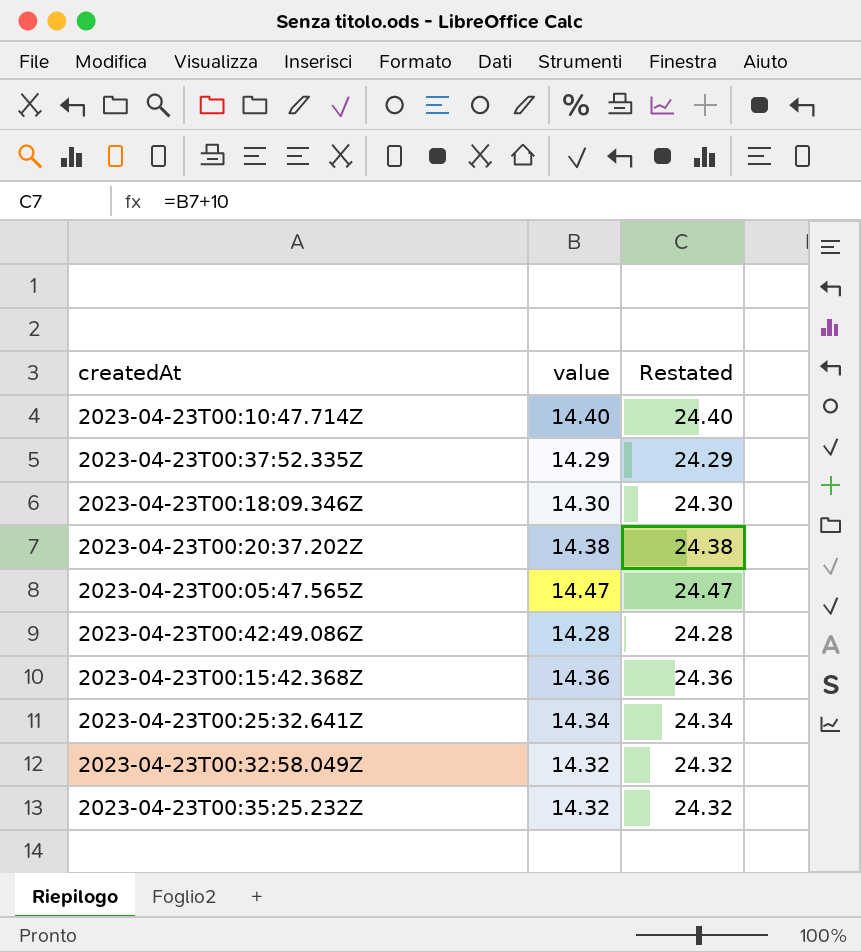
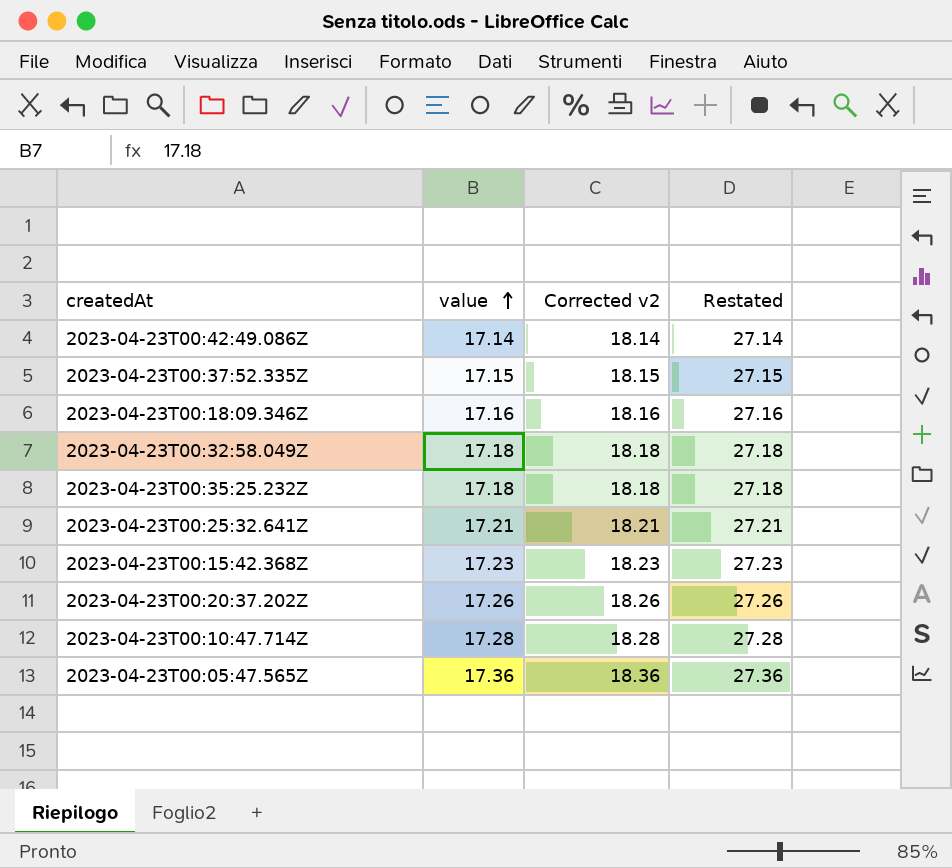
row order: none -> value ascending
column Corrected v2 | formula: none -> [value] + 1
2023-04-23T00:42:49.086Z | value: 14.28 -> 17.14
2023-04-23T00:42:49.086Z | Restated: 24.28 -> 27.14
2023-04-23T00:37:52.335Z | value: 14.29 -> 17.15
2023-04-23T00:37:52.335Z | Restated: 24.29 -> 27.15
2023-04-23T00:18:09.346Z | value: 14.30 -> 17.16
2023-04-23T00:18:09.346Z | Restated: 24.30 -> 27.16
2023-04-23T00:32:58.049Z | value: 14.32 -> 17.18
2023-04-23T00:32:58.049Z | Restated: 24.32 -> 27.18
2023-04-23T00:35:25.232Z | value: 14.32 -> 17.18
2023-04-23T00:35:25.232Z | Restated: 24.32 -> 27.18
2023-04-23T00:25:32.641Z | value: 14.34 -> 17.21
2023-04-23T00:25:32.641Z | Restated: 24.34 -> 27.21
2023-04-23T00:15:42.368Z | value: 14.36 -> 17.23
2023-04-23T00:15:42.368Z | Restated: 24.36 -> 27.23
2023-04-23T00:20:37.202Z | value: 14.38 -> 17.26
2023-04-23T00:20:37.202Z | Restated: 24.38 -> 27.26
2023-04-23T00:10:47.714Z | value: 14.40 -> 17.28
2023-04-23T00:10:47.714Z | Restated: 24.40 -> 27.28
2023-04-23T00:05:47.565Z | value: 14.47 -> 17.36
2023-04-23T00:05:47.565Z | Restated: 24.47 -> 27.36

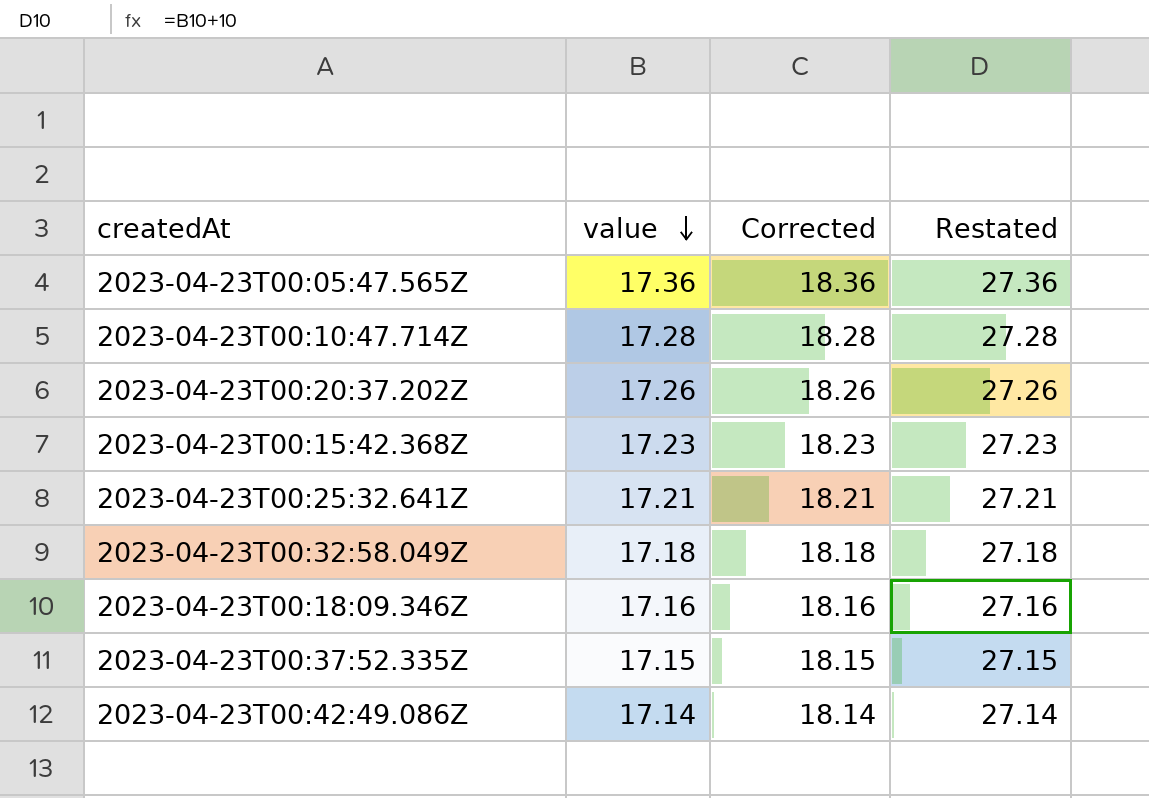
row order: value ascending -> value descending
column name: Corrected v2 -> Corrected
row 2023-04-23T00:35:25.232Z: 17.18 | 18.18 | 27.18 -> none

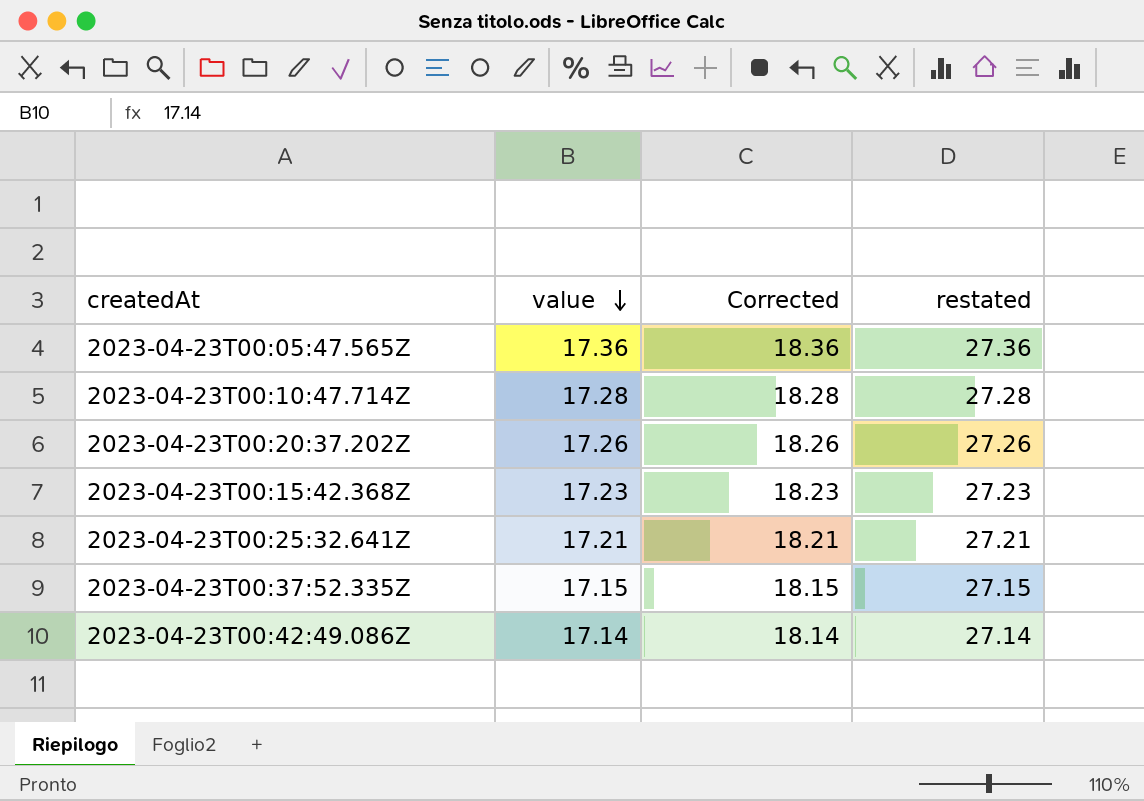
column name: Restated -> restated
row 2023-04-23T00:32:58.049Z: 17.18 | 18.18 | 27.18 -> none
row 2023-04-23T00:18:09.346Z: 17.16 | 18.16 | 27.16 -> none

